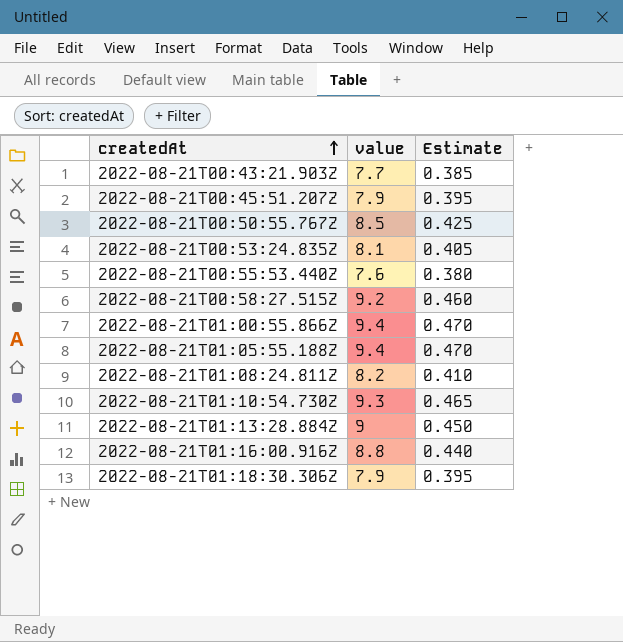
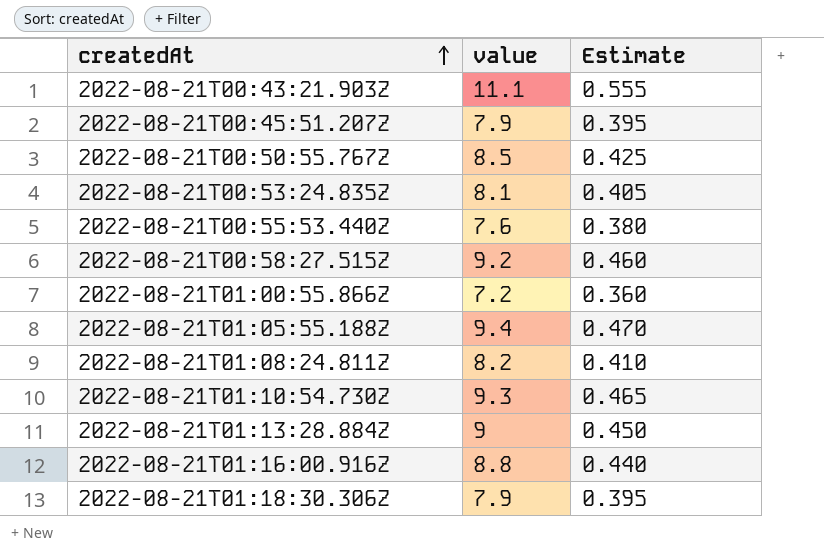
2022-08-21T00:43:21.903Z | value: 7.7 -> 11.1
2022-08-21T00:43:21.903Z | Estimate: 0.385 -> 0.555
2022-08-21T01:00:55.866Z | value: 9.4 -> 7.2
2022-08-21T01:00:55.866Z | Estimate: 0.470 -> 0.360

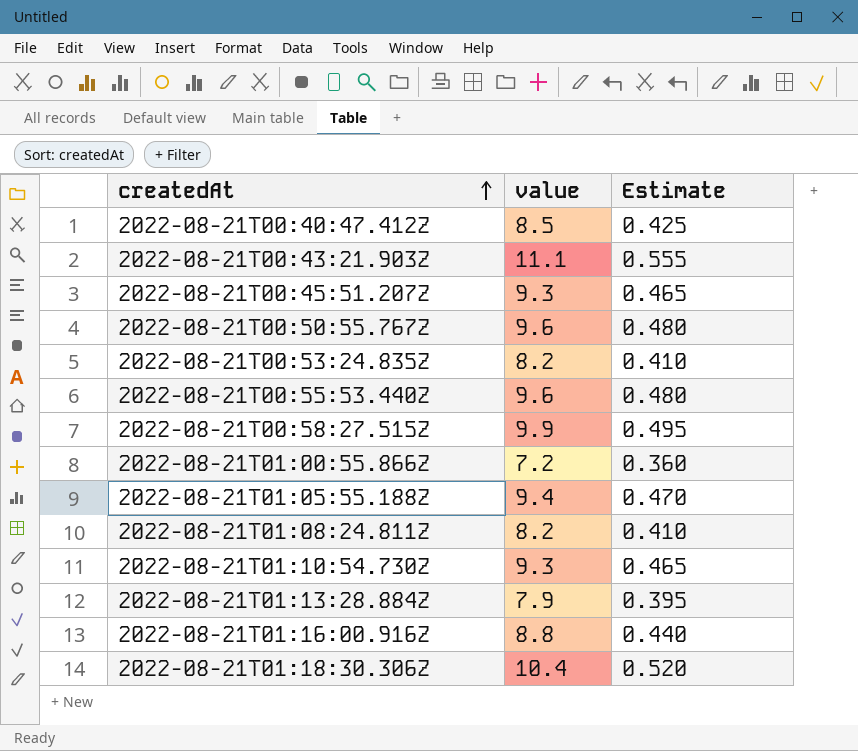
row 2022-08-21T00:40:47.412Z: none -> 8.5 | 0.425
2022-08-21T00:45:51.207Z | value: 7.9 -> 9.3
2022-08-21T00:45:51.207Z | Estimate: 0.395 -> 0.465
2022-08-21T00:50:55.767Z | value: 8.5 -> 9.6
2022-08-21T00:50:55.767Z | Estimate: 0.425 -> 0.480
2022-08-21T00:53:24.835Z | value: 8.1 -> 8.2
2022-08-21T00:53:24.835Z | Estimate: 0.405 -> 0.410
2022-08-21T00:55:53.440Z | value: 7.6 -> 9.6
2022-08-21T00:55:53.440Z | Estimate: 0.380 -> 0.480
2022-08-21T00:58:27.515Z | value: 9.2 -> 9.9
2022-08-21T00:58:27.515Z | Estimate: 0.460 -> 0.495
2022-08-21T01:13:28.884Z | value: 9 -> 7.9
2022-08-21T01:13:28.884Z | Estimate: 0.450 -> 0.395
2022-08-21T01:18:30.306Z | value: 7.9 -> 10.4
2022-08-21T01:18:30.306Z | Estimate: 0.395 -> 0.520

